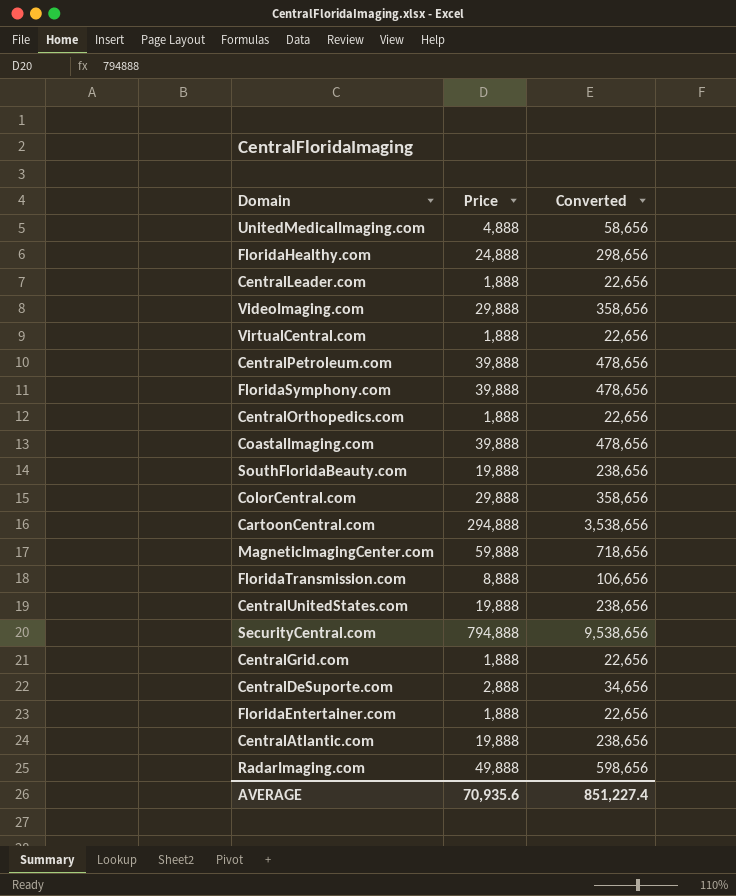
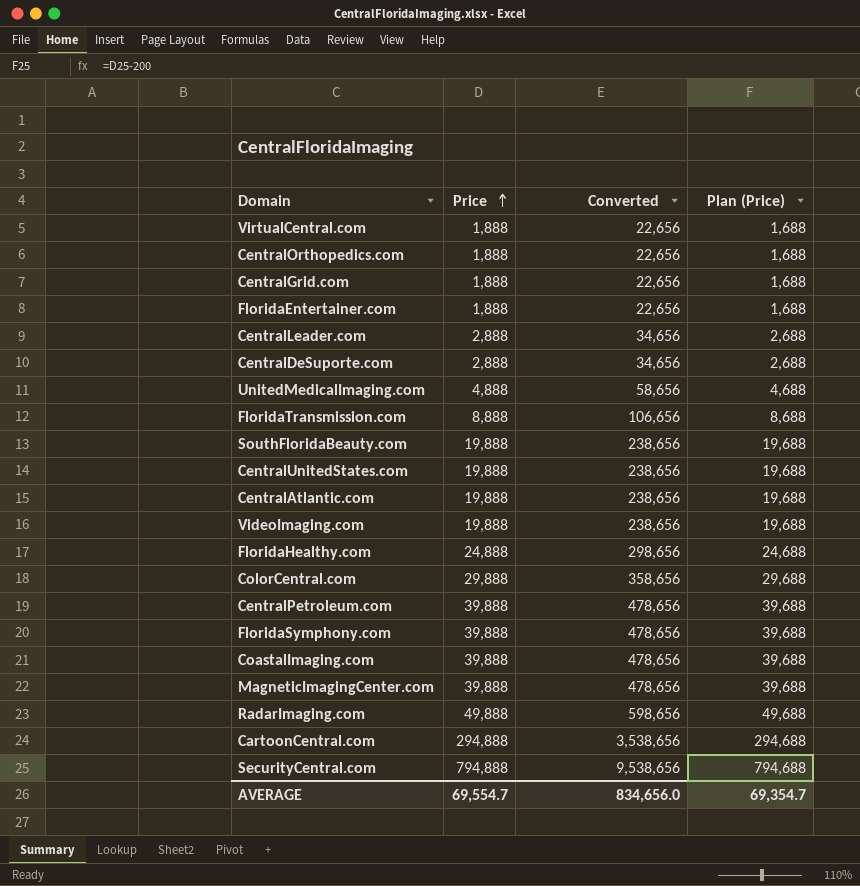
row order: none -> Price ascending
column Plan (Price) | formula: none -> [Price] - 200
CentralLeader.com | Price: 1,888 -> 2,888
CentralLeader.com | Converted: 22,656 -> 34,656
VideoImaging.com | Price: 29,888 -> 19,888
VideoImaging.com | Converted: 358,656 -> 238,656
MagneticImagingCenter.com | Price: 59,888 -> 39,888
MagneticImagingCenter.com | Converted: 718,656 -> 478,656
AVERAGE | Price: 70,935.6 -> 69,554.7
AVERAGE | Converted: 851,227.4 -> 834,656.0

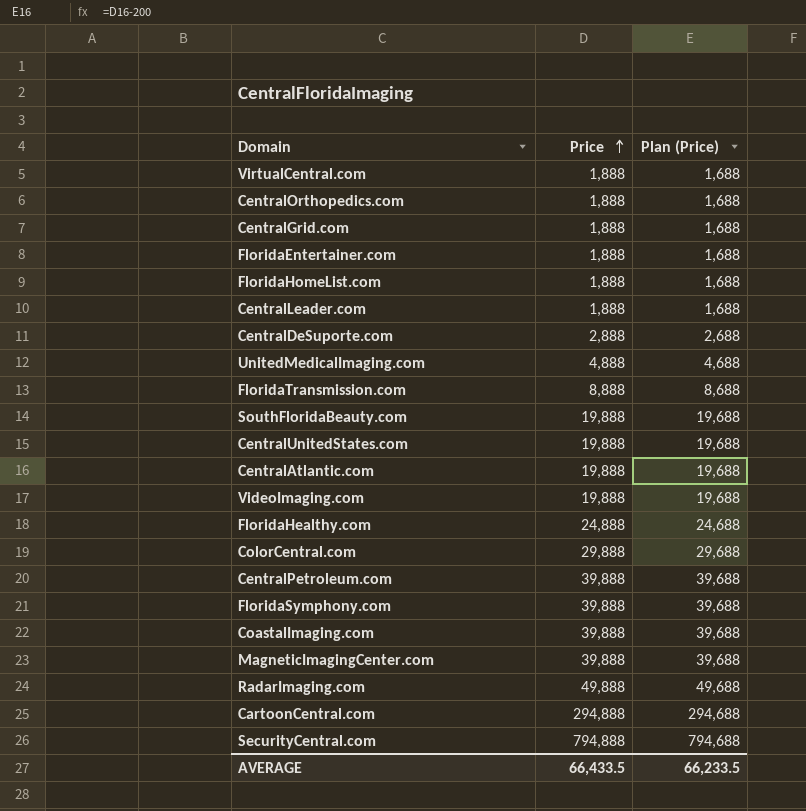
column Converted | formula: [Price] * 12 -> none
row FloridaHomeList.com: none -> 1,888 | 1,688
CentralLeader.com | Price: 2,888 -> 1,888
CentralLeader.com | Plan (Price): 2,688 -> 1,688
AVERAGE | Price: 69,554.7 -> 66,433.5
AVERAGE | Plan (Price): 69,354.7 -> 66,233.5

